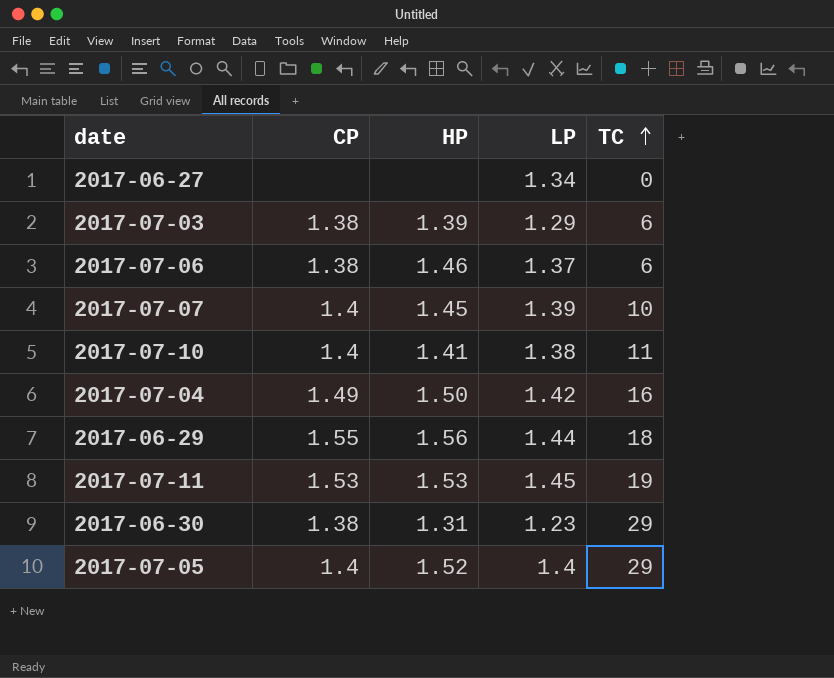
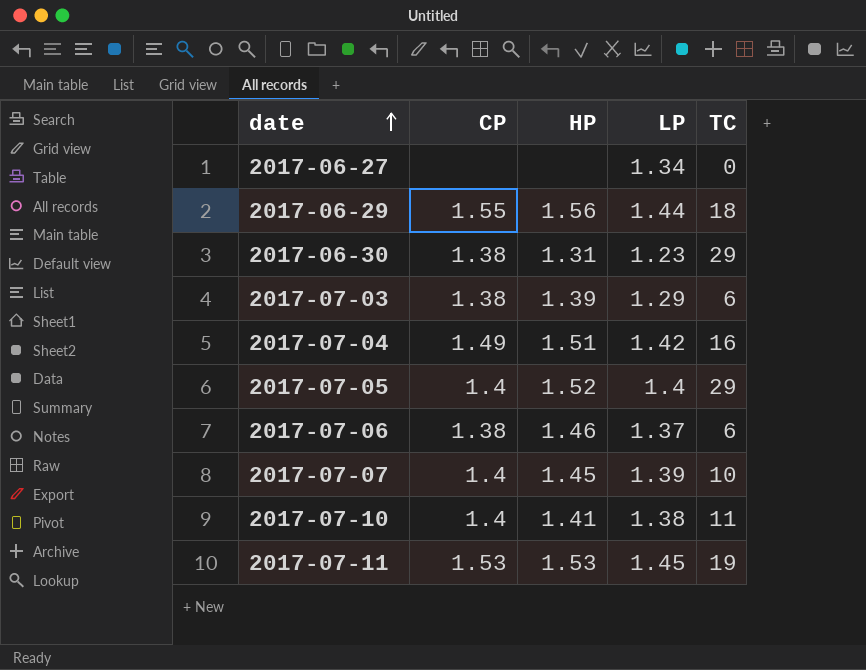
row order: TC ascending -> date ascending
2017-07-04 | HP: 1.50 -> 1.51

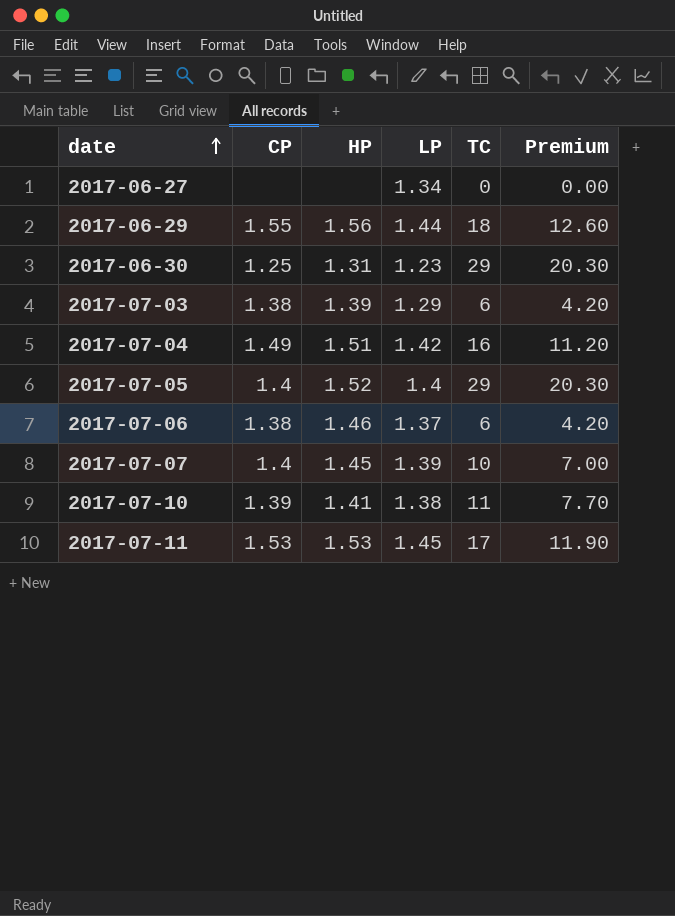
column Premium | formula: none -> [TC] * 0.7
2017-06-30 | CP: 1.38 -> 1.25
2017-07-10 | CP: 1.4 -> 1.39
2017-07-11 | TC: 19 -> 17

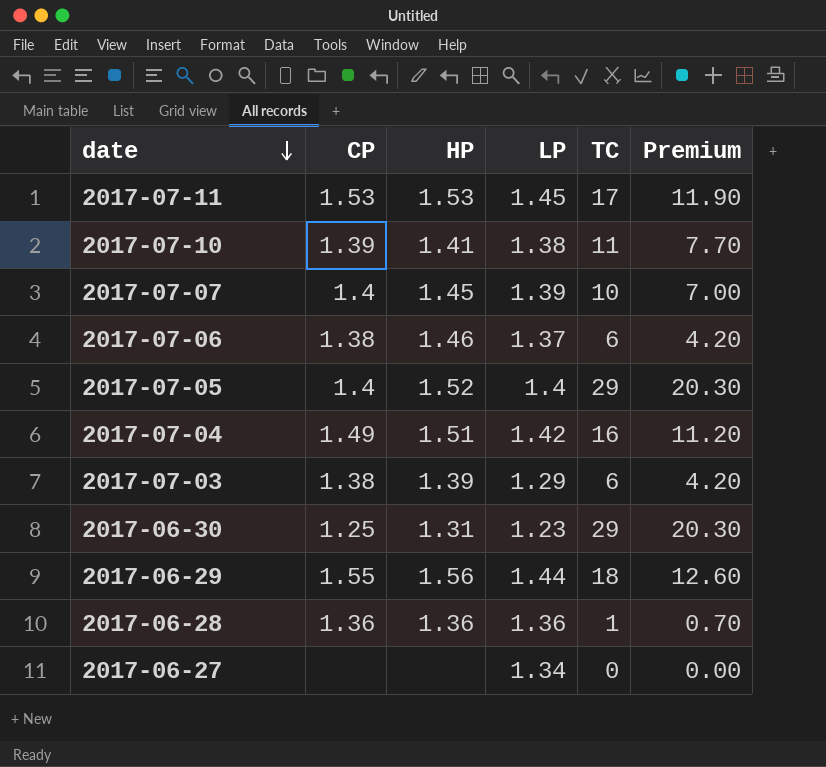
row order: date ascending -> date descending
row 2017-06-28: none -> 1.36 | 1.36 | 1.36 | 1 | 0.70

